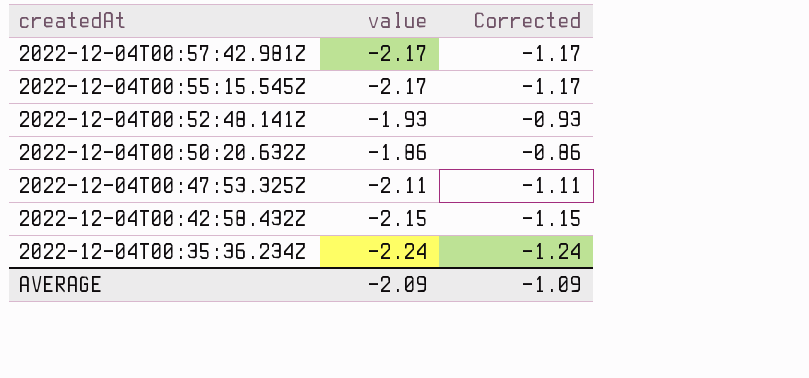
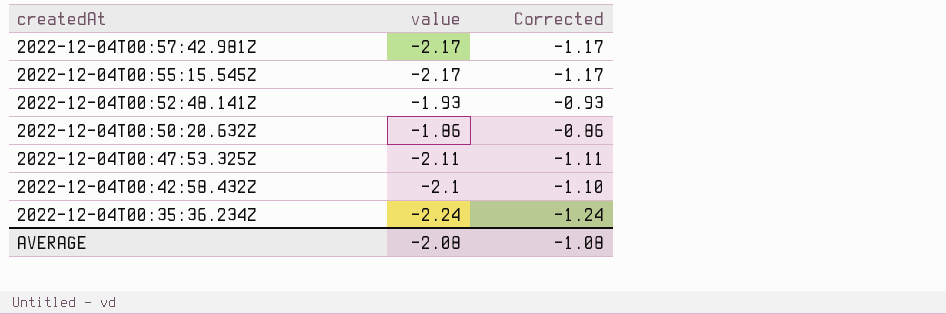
2022-12-04T00:42:58.432Z | value: -2.15 -> -2.1
2022-12-04T00:42:58.432Z | Corrected: -1.15 -> -1.10
AVERAGE | value: -2.09 -> -2.08
AVERAGE | Corrected: -1.09 -> -1.08

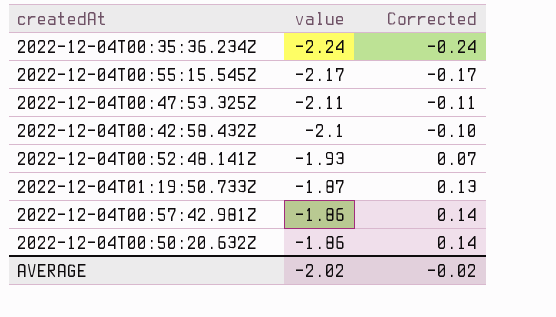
row order: createdAt descending -> value ascending
column Corrected | formula: [value] + 1 -> [value] + 2
row 2022-12-04T01:19:50.733Z: none -> -1.87 | 0.13
2022-12-04T00:57:42.981Z | value: -2.17 -> -1.86
AVERAGE | value: -2.08 -> -2.02
AVERAGE | Corrected: -1.08 -> -0.02

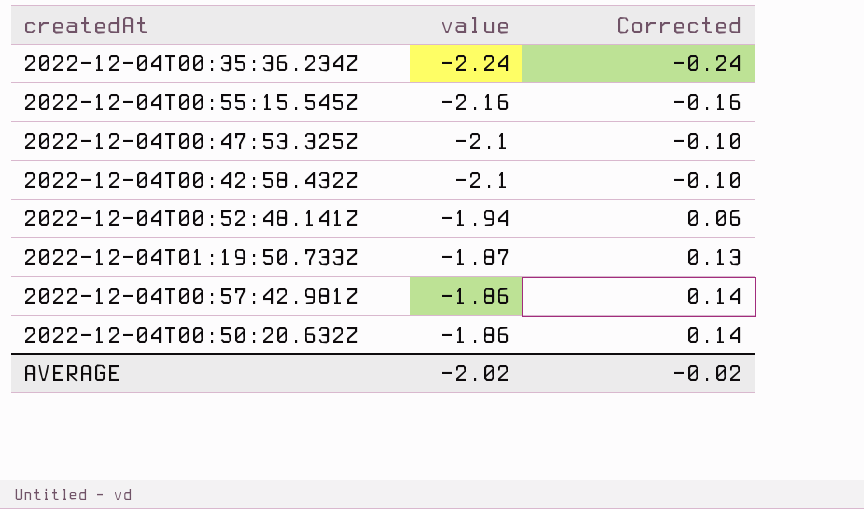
2022-12-04T00:55:15.545Z | value: -2.17 -> -2.16
2022-12-04T00:55:15.545Z | Corrected: -0.17 -> -0.16
2022-12-04T00:47:53.325Z | value: -2.11 -> -2.1
2022-12-04T00:47:53.325Z | Corrected: -0.11 -> -0.10
2022-12-04T00:52:48.141Z | value: -1.93 -> -1.94
2022-12-04T00:52:48.141Z | Corrected: 0.07 -> 0.06

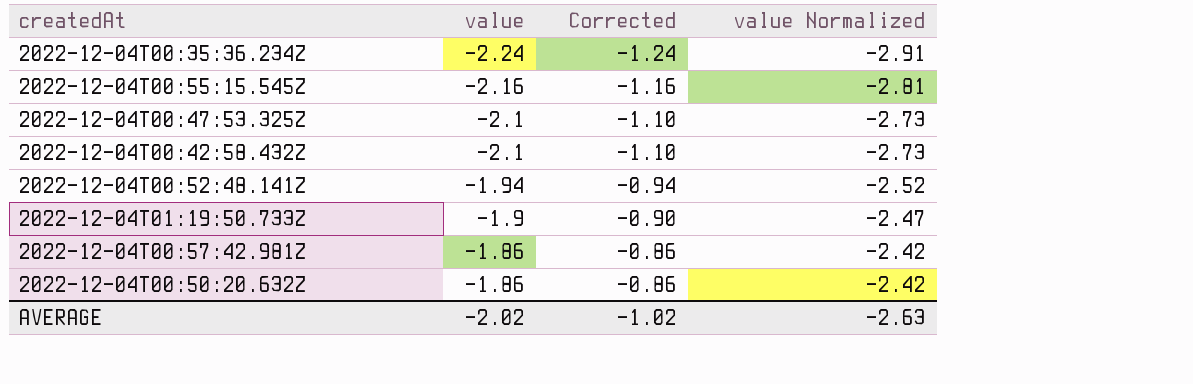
column Corrected | formula: [value] + 2 -> [value] + 1
column value Normalized | formula: none -> [value] * 1.3
2022-12-04T01:19:50.733Z | value: -1.87 -> -1.9
AVERAGE | Corrected: -0.02 -> -1.02

